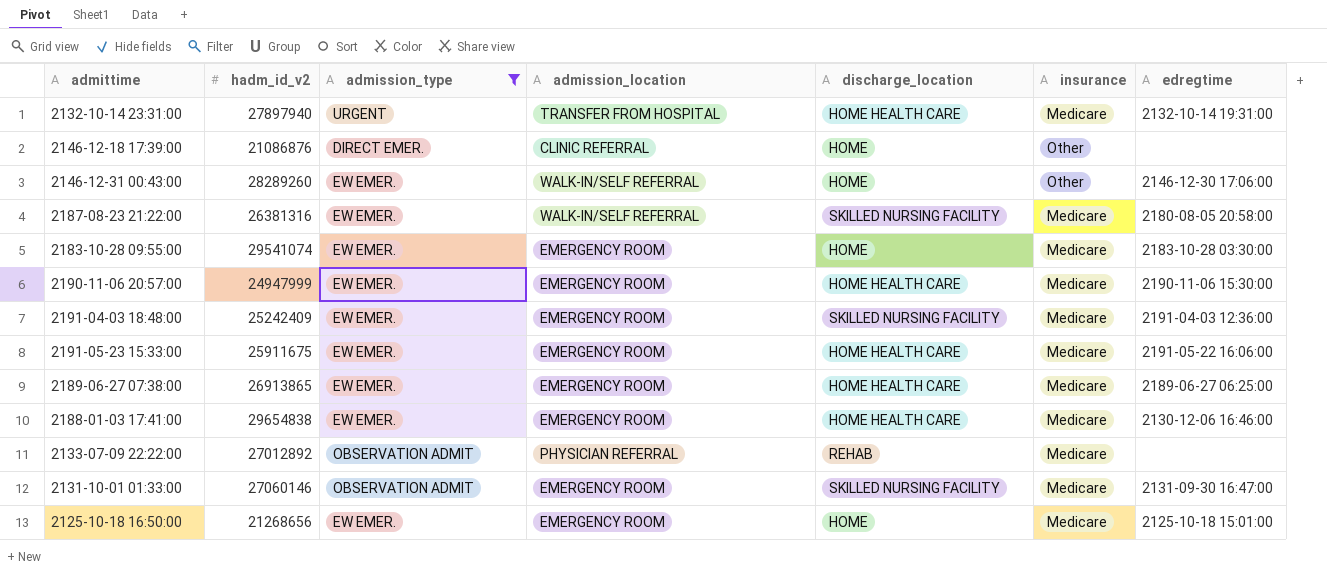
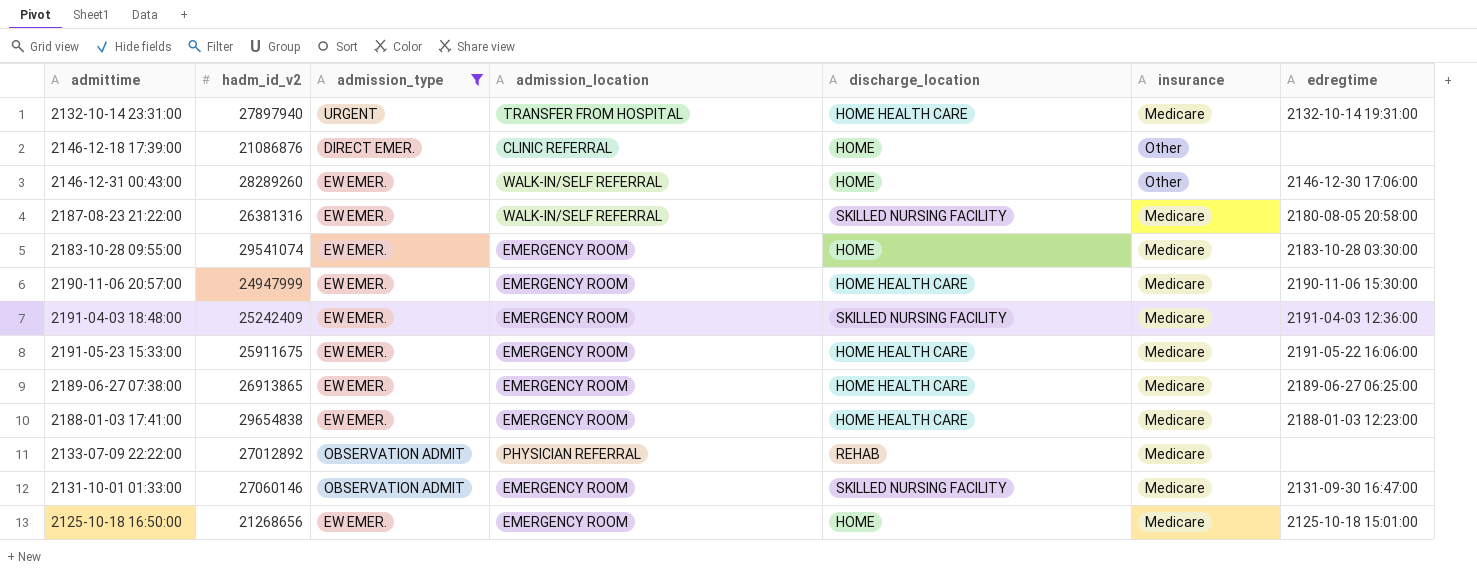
2188-01-03 17:41:00 | edregtime: 2130-12-06 16:46:00 -> 2188-01-03 12:23:00

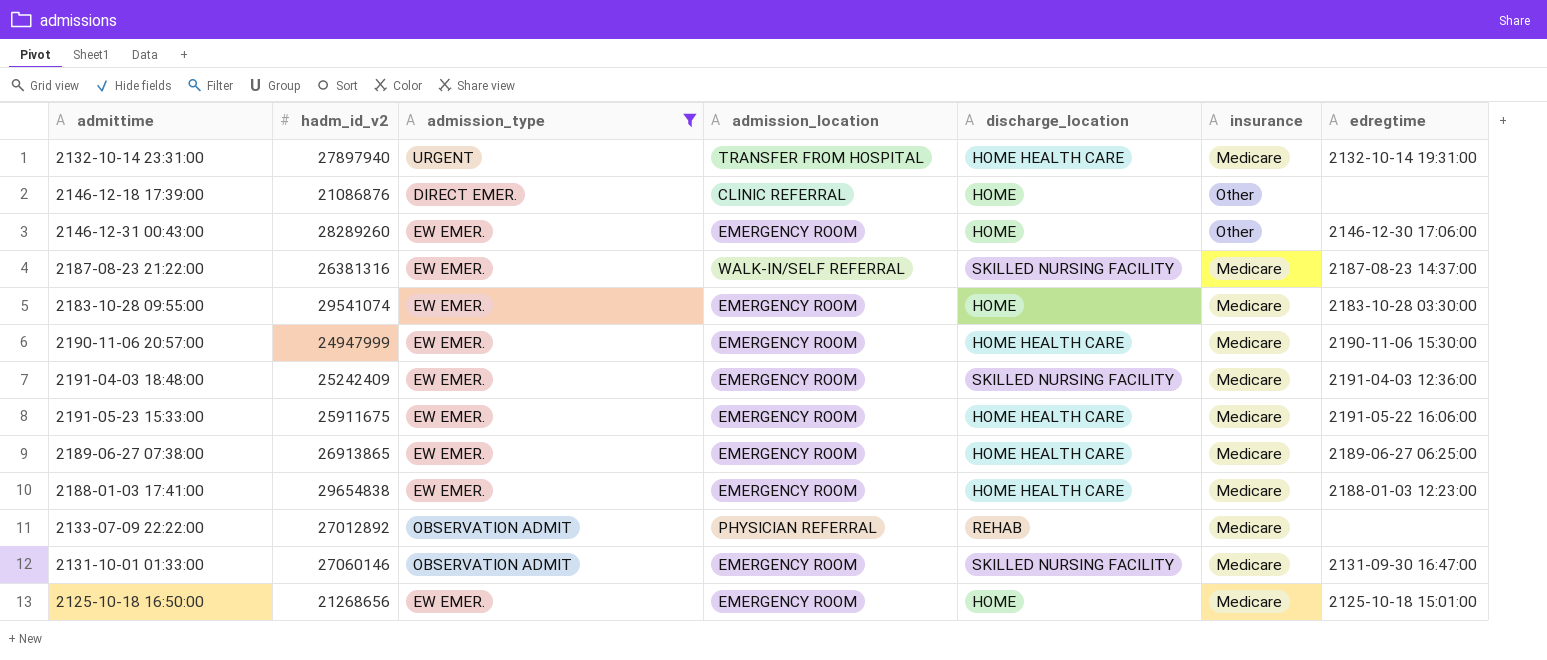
2146-12-31 00:43:00 | admission_location: WALK-IN/SELF REFERRAL -> EMERGENCY ROOM
2187-08-23 21:22:00 | edregtime: 2180-08-05 20:58:00 -> 2187-08-23 14:37:00

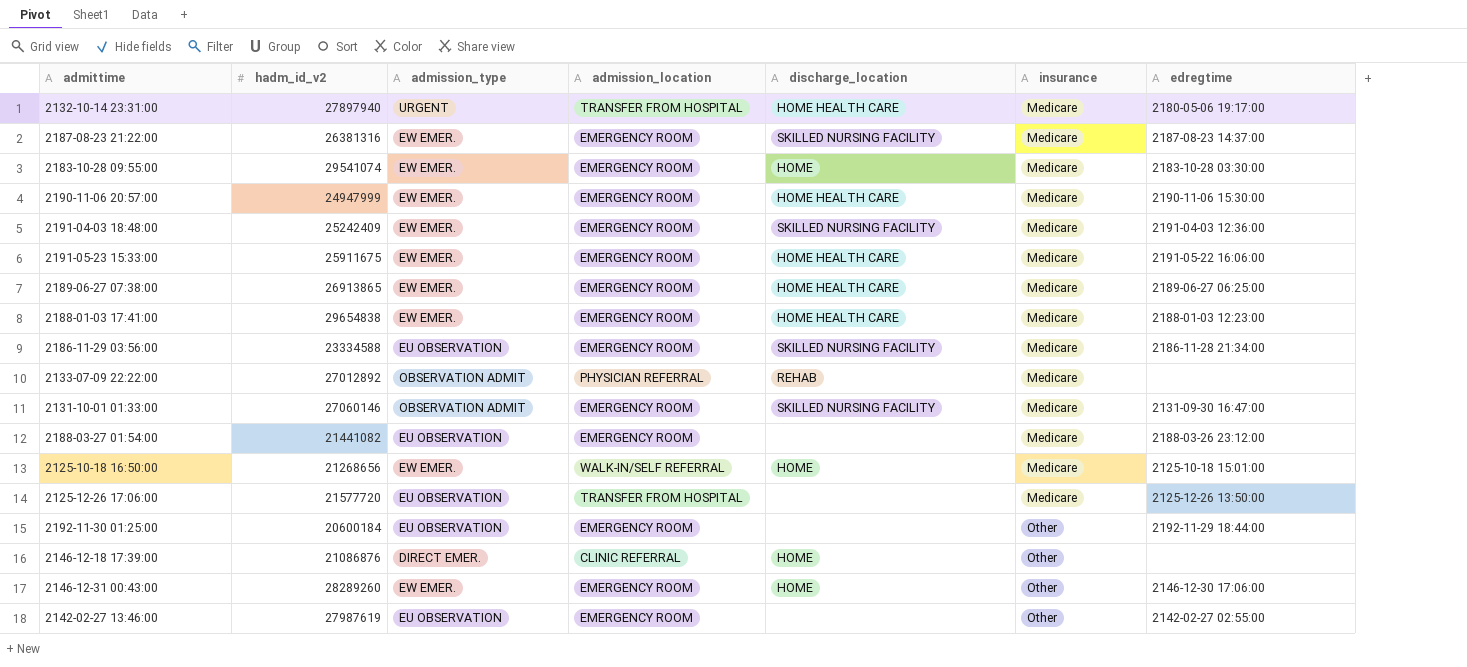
filter: admission_type != EU OBSERVATION -> none
row order: none -> insurance ascending
2132-10-14 23:31:00 | edregtime: 2132-10-14 19:31:00 -> 2180-05-06 19:17:00
2187-08-23 21:22:00 | admission_location: WALK-IN/SELF REFERRAL -> EMERGENCY ROOM
2125-10-18 16:50:00 | admission_location: EMERGENCY ROOM -> WALK-IN/SELF REFERRAL

